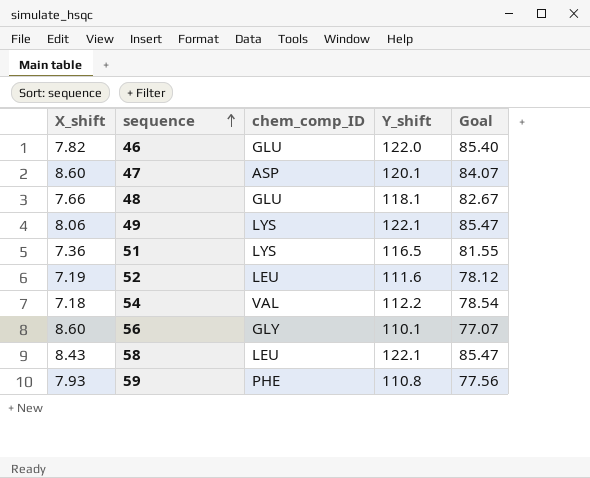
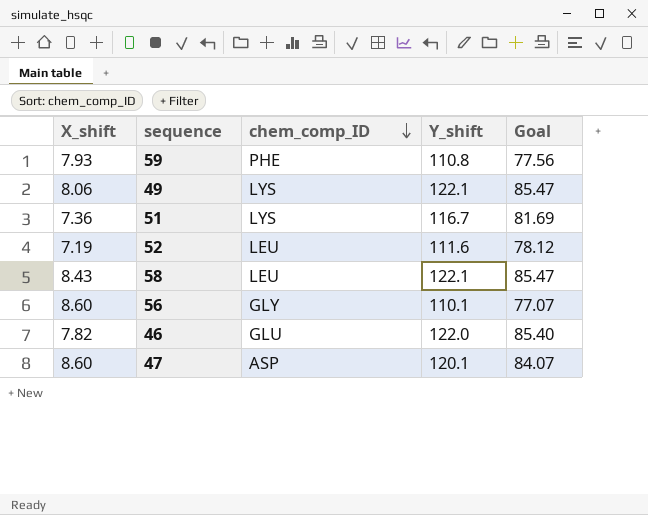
row order: sequence ascending -> chem_comp_ID descending
row 48: 7.66 | GLU | 118.1 | 82.67 -> none
row 54: 7.18 | VAL | 112.2 | 78.54 -> none
51 | Y_shift: 116.5 -> 116.7
51 | Goal: 81.55 -> 81.69

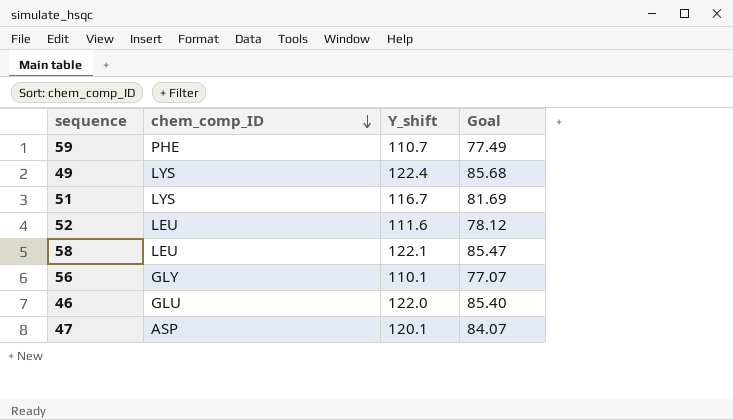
column X_shift | position: 1 -> none
59 | Y_shift: 110.8 -> 110.7
59 | Goal: 77.56 -> 77.49
49 | Y_shift: 122.1 -> 122.4
49 | Goal: 85.47 -> 85.68

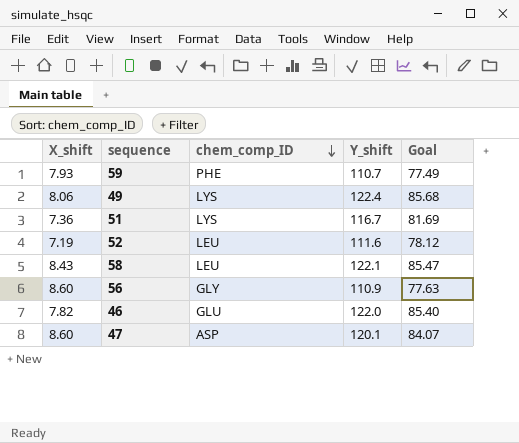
column X_shift | position: none -> 1
56 | Y_shift: 110.1 -> 110.9
56 | Goal: 77.07 -> 77.63

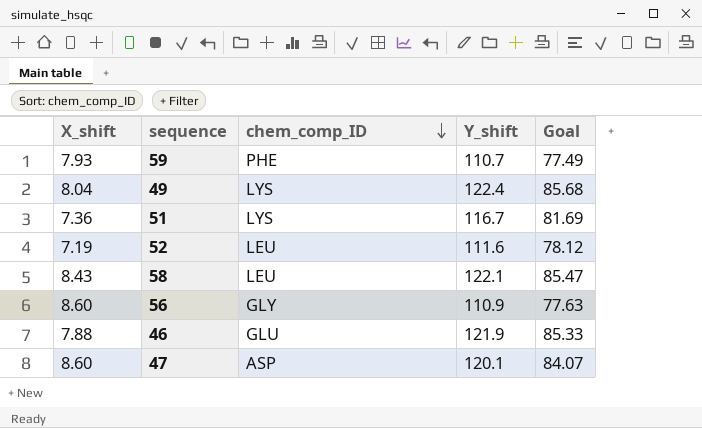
49 | X_shift: 8.06 -> 8.04
46 | X_shift: 7.82 -> 7.88
46 | Y_shift: 122.0 -> 121.9
46 | Goal: 85.40 -> 85.33

